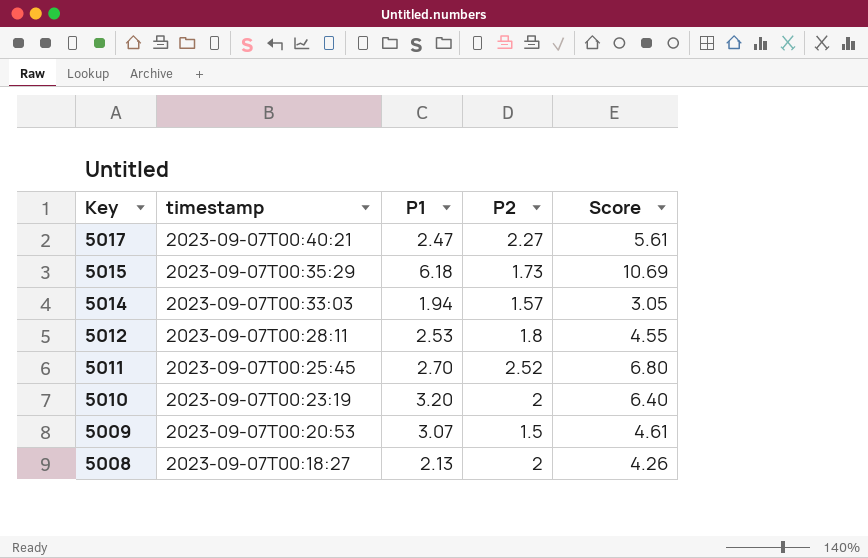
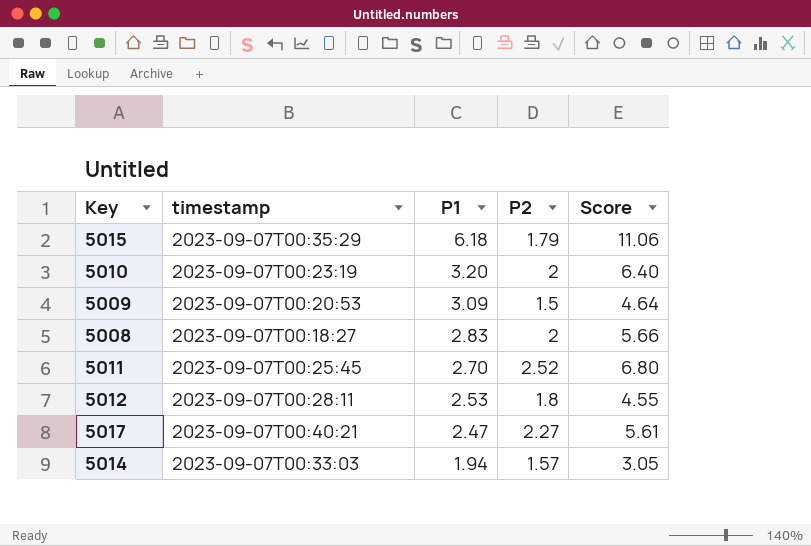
row order: Key descending -> P1 descending
5015 | P2: 1.73 -> 1.79
5015 | Score: 10.69 -> 11.06
5009 | P1: 3.07 -> 3.09
5009 | Score: 4.61 -> 4.64
5008 | P1: 2.13 -> 2.83
5008 | Score: 4.26 -> 5.66

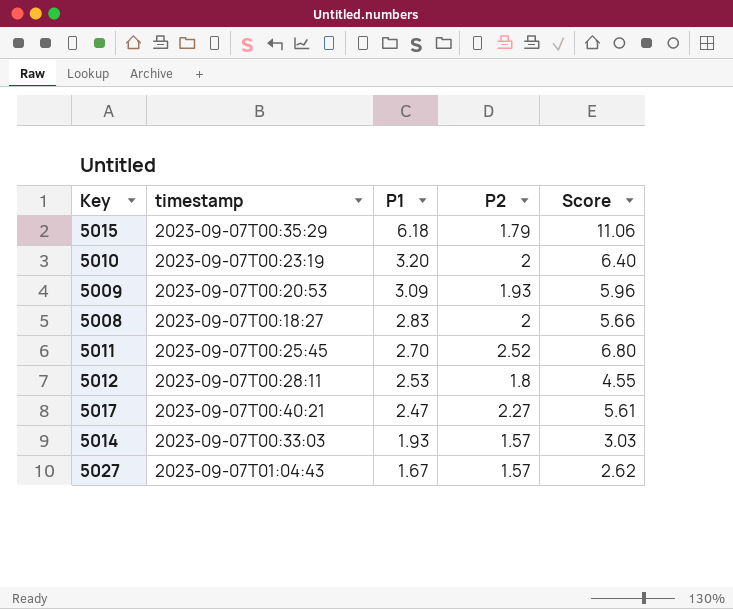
5009 | P2: 1.5 -> 1.93
5009 | Score: 4.64 -> 5.96
5014 | P1: 1.94 -> 1.93
5014 | Score: 3.05 -> 3.03
row 5027: none -> 2023-09-07T01:04:43 | 1.67 | 1.57 | 2.62

